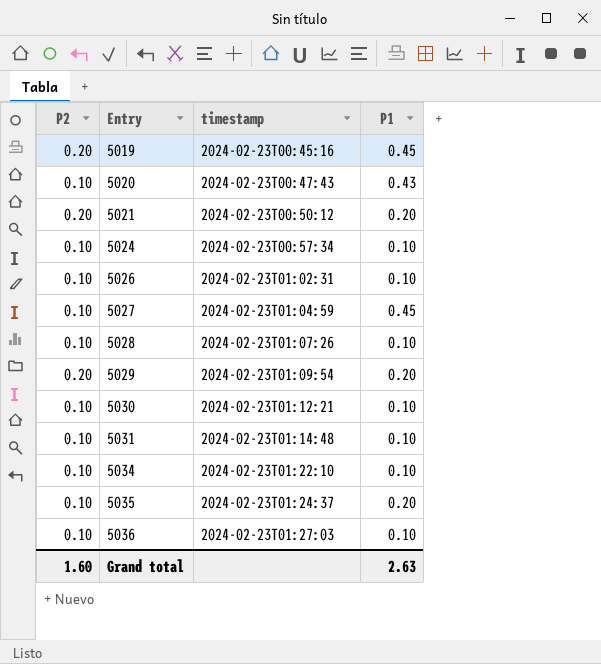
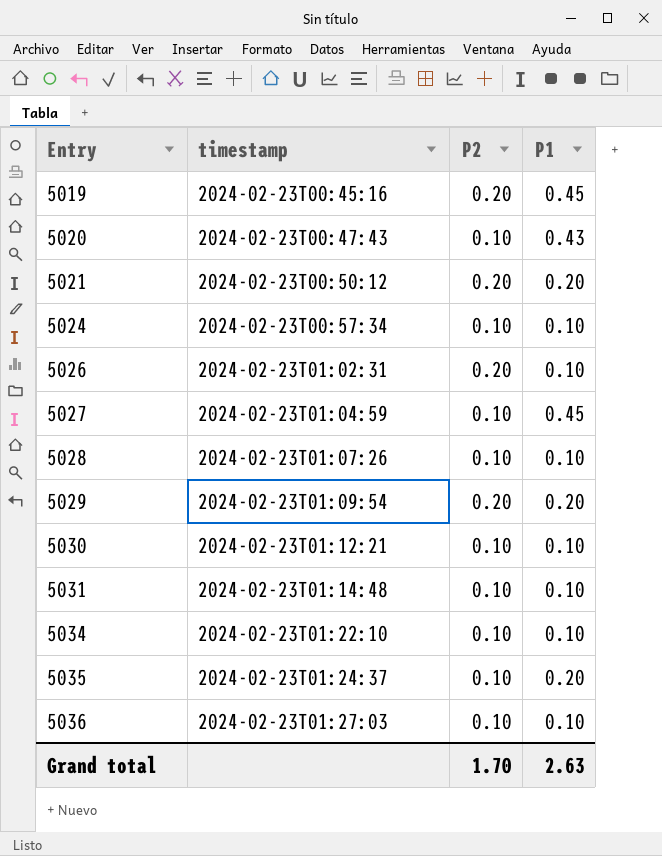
column P2 | position: 1 -> 3
5026 | P2: 0.10 -> 0.20
Grand total | P2: 1.60 -> 1.70

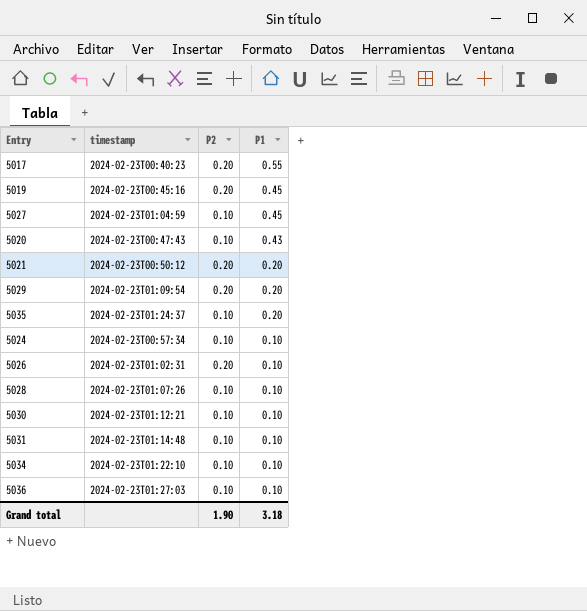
row order: Entry ascending -> P1 descending
row 5017: none -> 2024-02-23T00:40:23 | 0.20 | 0.55
Grand total | P2: 1.70 -> 1.90
Grand total | P1: 2.63 -> 3.18

